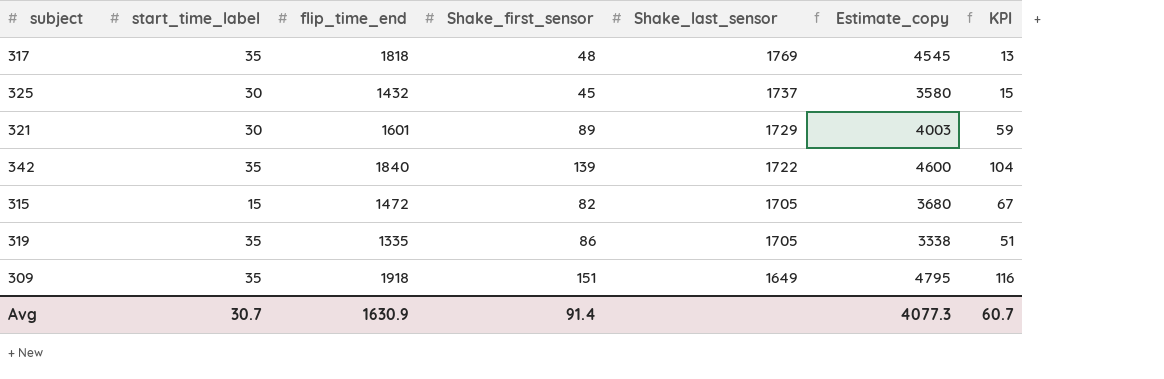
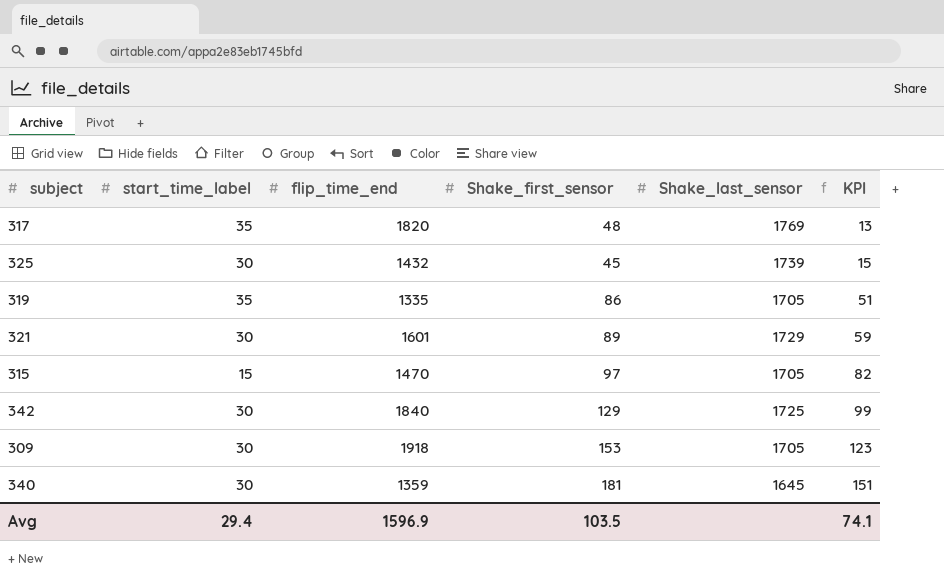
row order: Shake_last_sensor descending -> KPI ascending
column Estimate_copy | formula: [flip_time_end] * 2.5 -> none
317 | flip_time_end: 1818 -> 1820
325 | Shake_last_sensor: 1737 -> 1739
315 | flip_time_end: 1472 -> 1470
315 | Shake_first_sensor: 82 -> 97
315 | KPI: 67 -> 82
342 | start_time_label: 35 -> 30
342 | Shake_first_sensor: 139 -> 129
342 | Shake_last_sensor: 1722 -> 1725
342 | KPI: 104 -> 99
309 | start_time_label: 35 -> 30
309 | Shake_first_sensor: 151 -> 153
309 | Shake_last_sensor: 1649 -> 1705
309 | KPI: 116 -> 123
row 340: none -> 30 | 1359 | 181 | 1645 | 151
Avg | start_time_label: 30.7 -> 29.4
Avg | flip_time_end: 1630.9 -> 1596.9
Avg | Shake_first_sensor: 91.4 -> 103.5
Avg | KPI: 60.7 -> 74.1

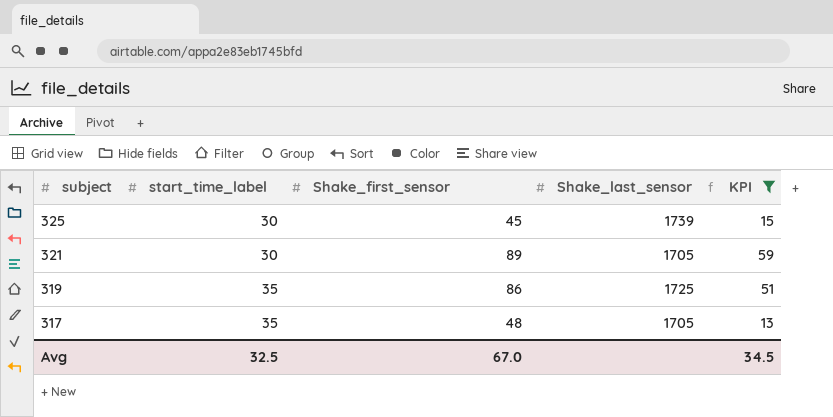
filter: none -> KPI <= 59
row order: KPI ascending -> subject descending
column flip_time_end | position: 3 -> none
321 | Shake_last_sensor: 1729 -> 1705
319 | Shake_last_sensor: 1705 -> 1725
317 | Shake_last_sensor: 1769 -> 1705
Avg | start_time_label: 29.4 -> 32.5
Avg | Shake_first_sensor: 103.5 -> 67.0
Avg | KPI: 74.1 -> 34.5

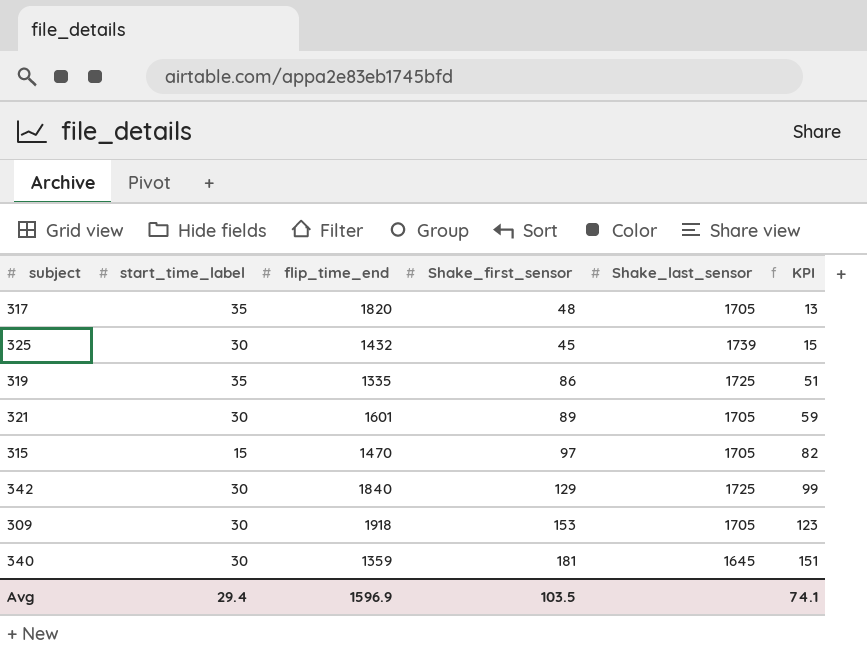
filter: KPI <= 59 -> none
row order: subject descending -> KPI ascending
column flip_time_end | position: none -> 3
Avg | start_time_label: 32.5 -> 29.4
Avg | Shake_first_sensor: 67.0 -> 103.5
Avg | KPI: 34.5 -> 74.1

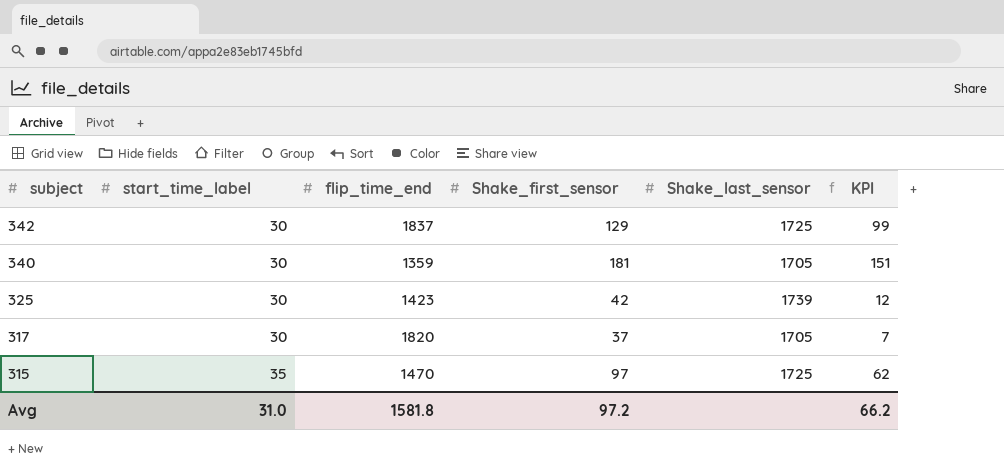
row order: KPI ascending -> subject descending
row 319: 35 | 1335 | 86 | 1725 | 51 -> none
row 321: 30 | 1601 | 89 | 1705 | 59 -> none
row 309: 30 | 1918 | 153 | 1705 | 123 -> none
342 | flip_time_end: 1840 -> 1837
340 | Shake_last_sensor: 1645 -> 1705
325 | flip_time_end: 1432 -> 1423
325 | Shake_first_sensor: 45 -> 42
325 | KPI: 15 -> 12
317 | start_time_label: 35 -> 30
317 | Shake_first_sensor: 48 -> 37
317 | KPI: 13 -> 7
315 | start_time_label: 15 -> 35
315 | Shake_last_sensor: 1705 -> 1725
315 | KPI: 82 -> 62
Avg | start_time_label: 29.4 -> 31.0
Avg | flip_time_end: 1596.9 -> 1581.8
Avg | Shake_first_sensor: 103.5 -> 97.2
Avg | KPI: 74.1 -> 66.2

